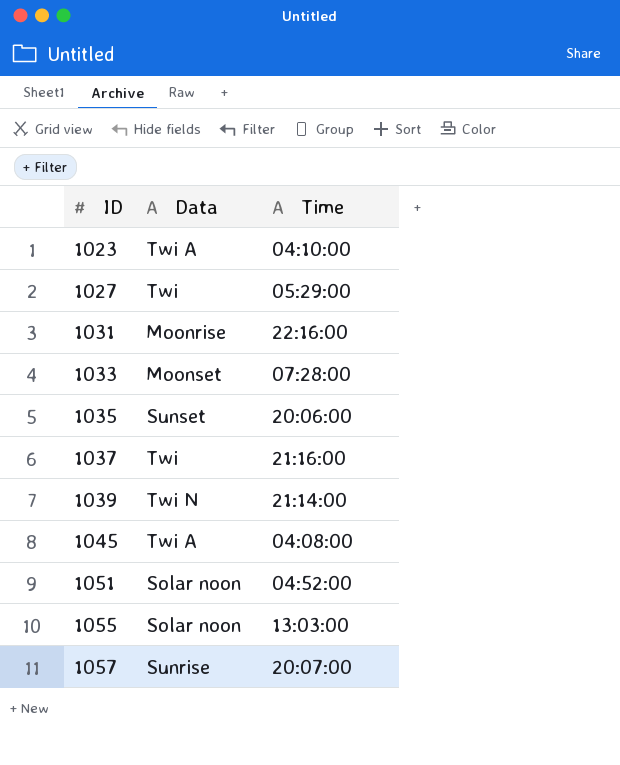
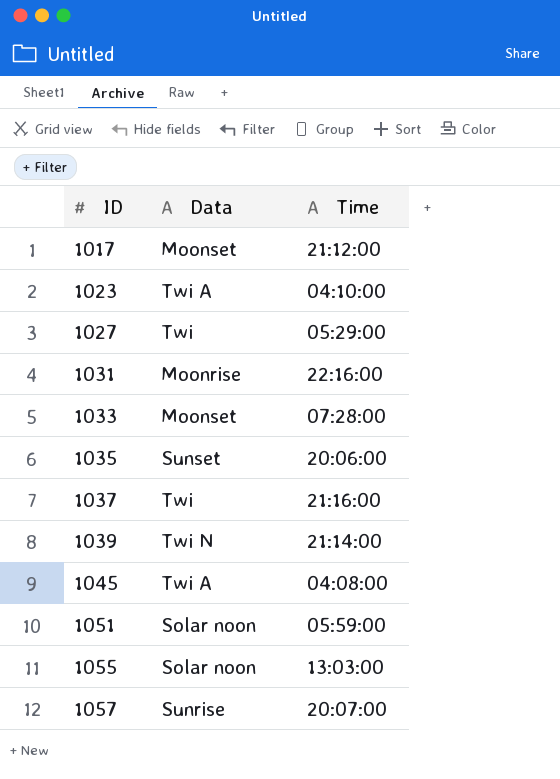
row 1017: none -> Moonset | 21:12:00
1051 | Time: 04:52:00 -> 05:59:00

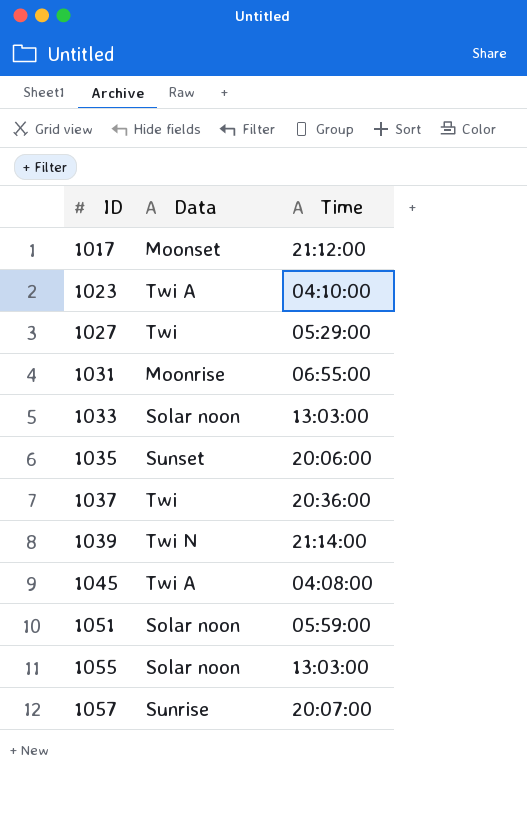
1031 | Time: 22:16:00 -> 06:55:00
1033 | Data: Moonset -> Solar noon
1033 | Time: 07:28:00 -> 13:03:00
1037 | Time: 21:16:00 -> 20:36:00

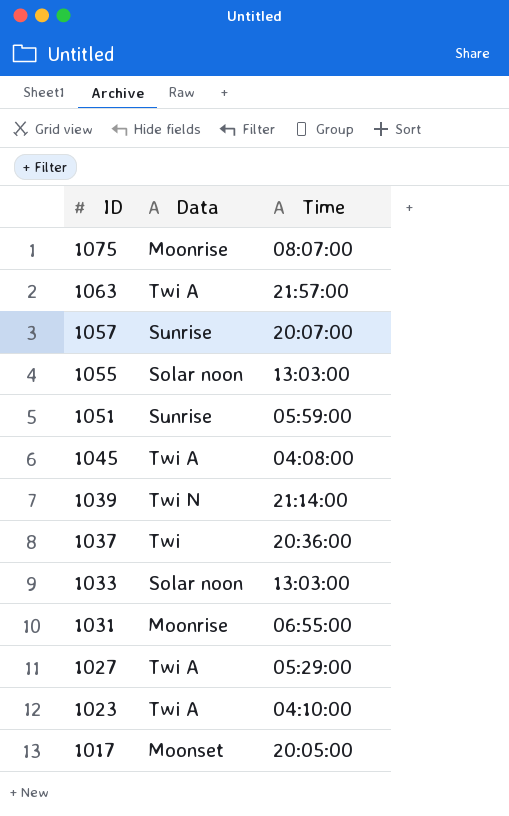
row order: ID ascending -> ID descending
row 1035: Sunset | 20:06:00 -> none
row 1075: none -> Moonrise | 08:07:00
row 1063: none -> Twi A | 21:57:00
1051 | Data: Solar noon -> Sunrise
1027 | Data: Twi -> Twi A
1017 | Time: 21:12:00 -> 20:05:00

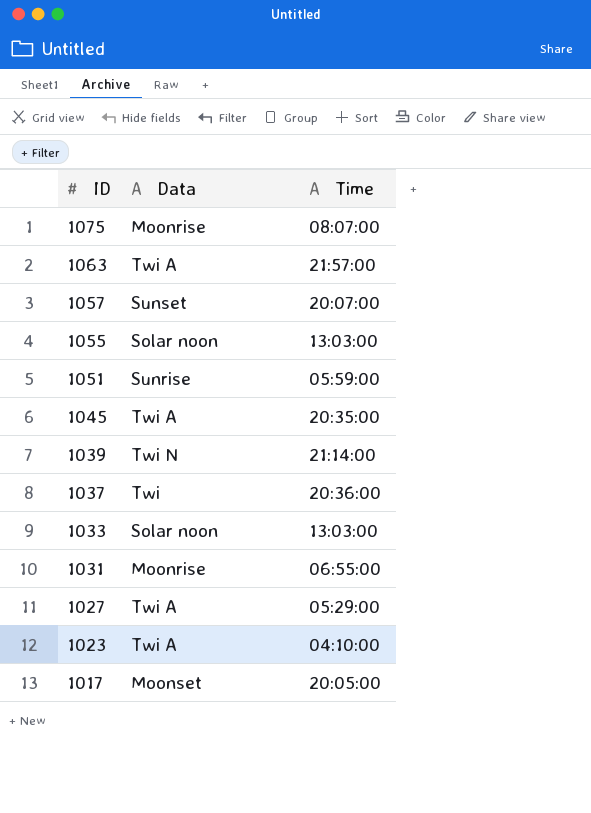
1057 | Data: Sunrise -> Sunset
1045 | Time: 04:08:00 -> 20:35:00

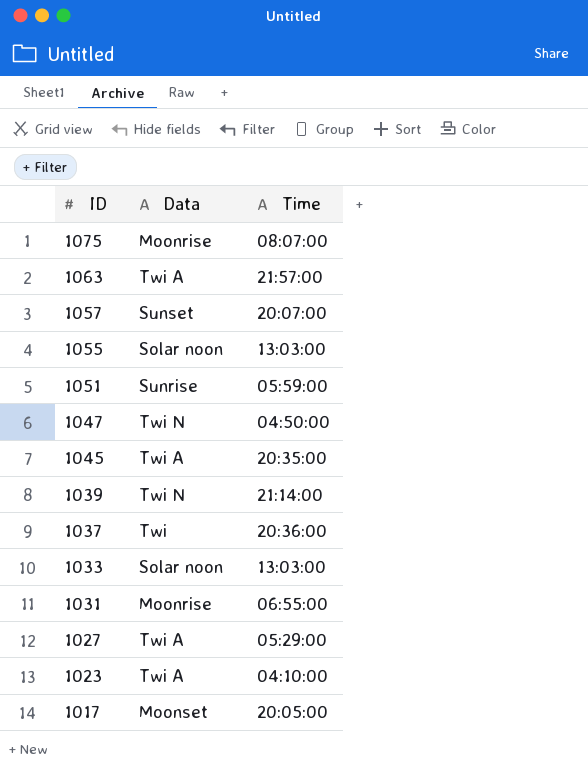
row 1047: none -> Twi N | 04:50:00

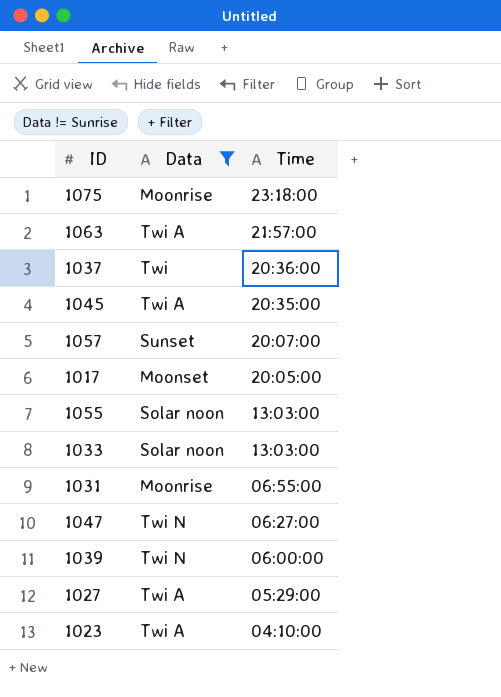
filter: none -> Data != Sunrise
row order: ID descending -> Time descending
1075 | Time: 08:07:00 -> 23:18:00
1047 | Time: 04:50:00 -> 06:27:00
1039 | Time: 21:14:00 -> 06:00:00

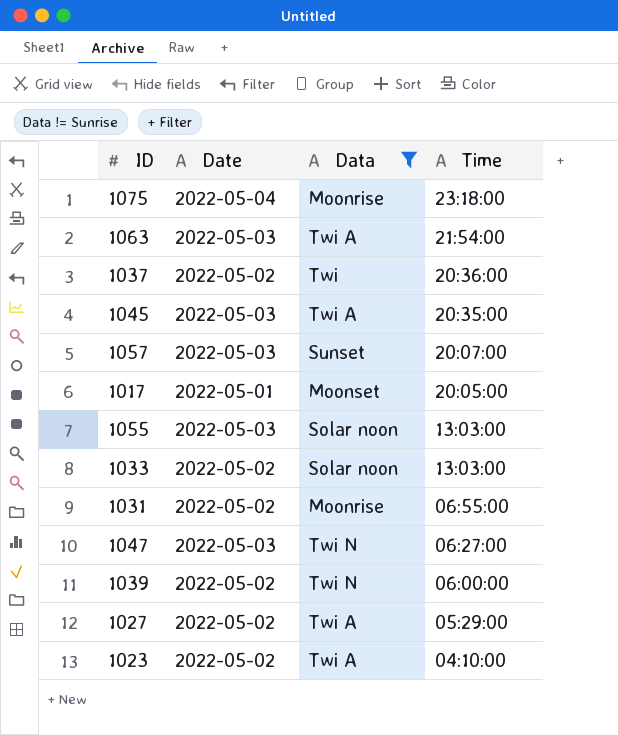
column Date | position: none -> 2
1063 | Time: 21:57:00 -> 21:54:00

